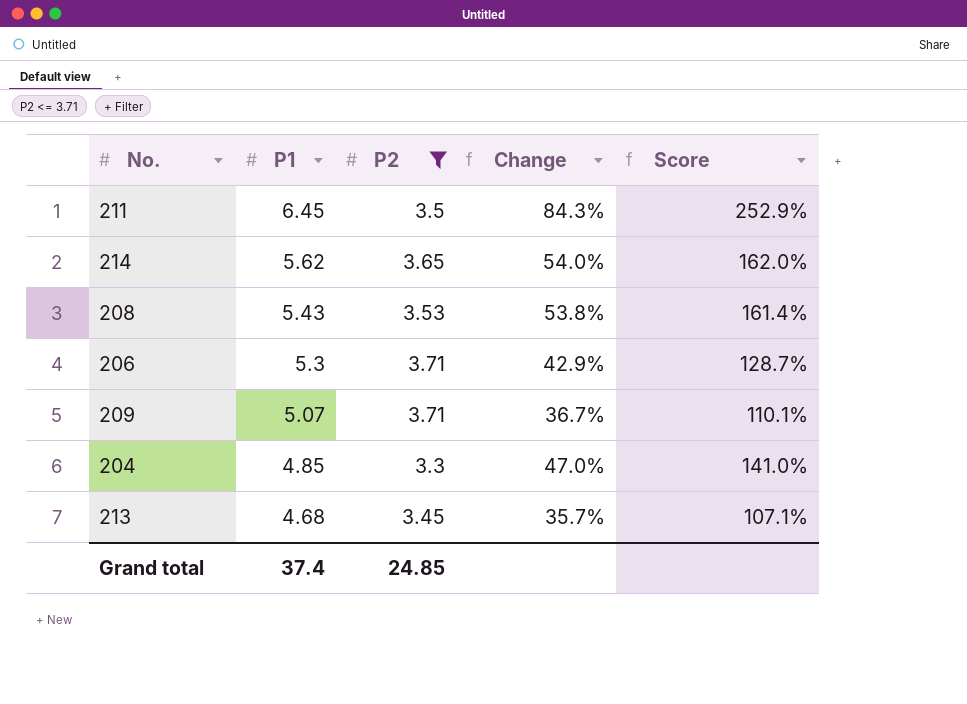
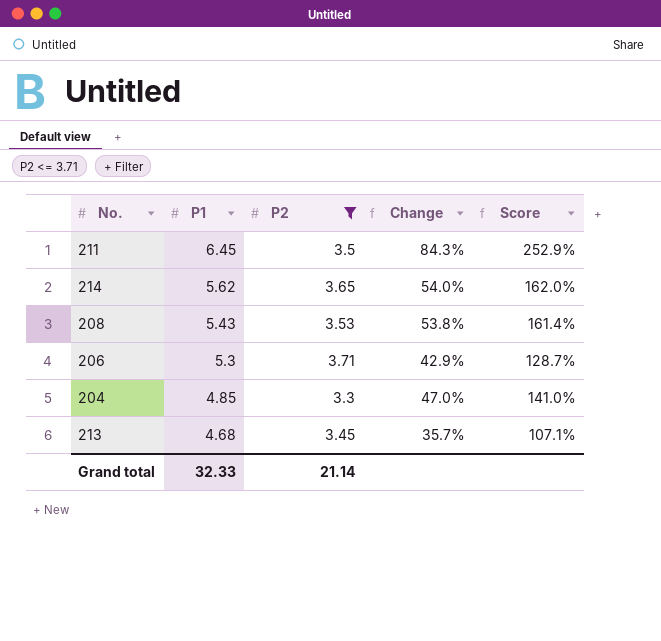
row 209: 5.07 | 3.71 | 36.7% | 110.1% -> none
Grand total | P1: 37.4 -> 32.33
Grand total | P2: 24.85 -> 21.14

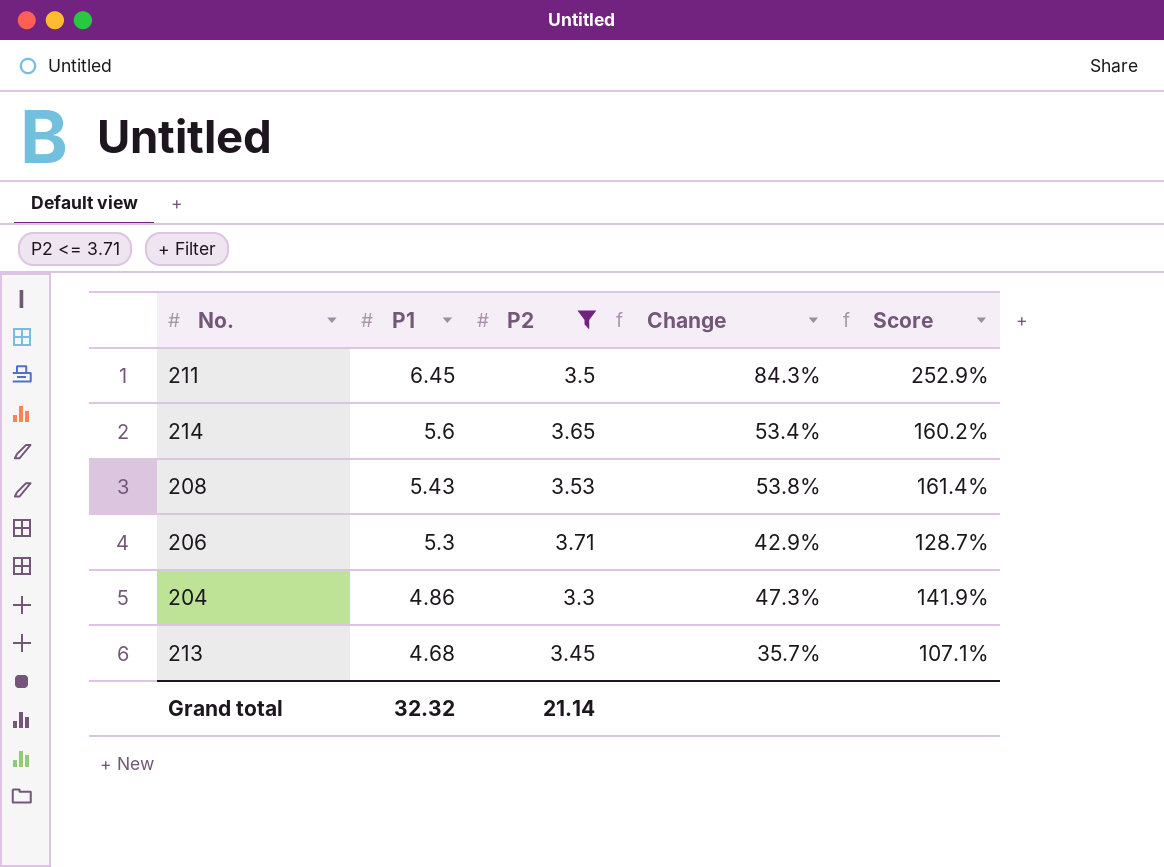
214 | P1: 5.62 -> 5.6
214 | Change: 54.0% -> 53.4%
214 | Score: 162.0% -> 160.2%
204 | P1: 4.85 -> 4.86
204 | Change: 47.0% -> 47.3%
204 | Score: 141.0% -> 141.9%
Grand total | P1: 32.33 -> 32.32

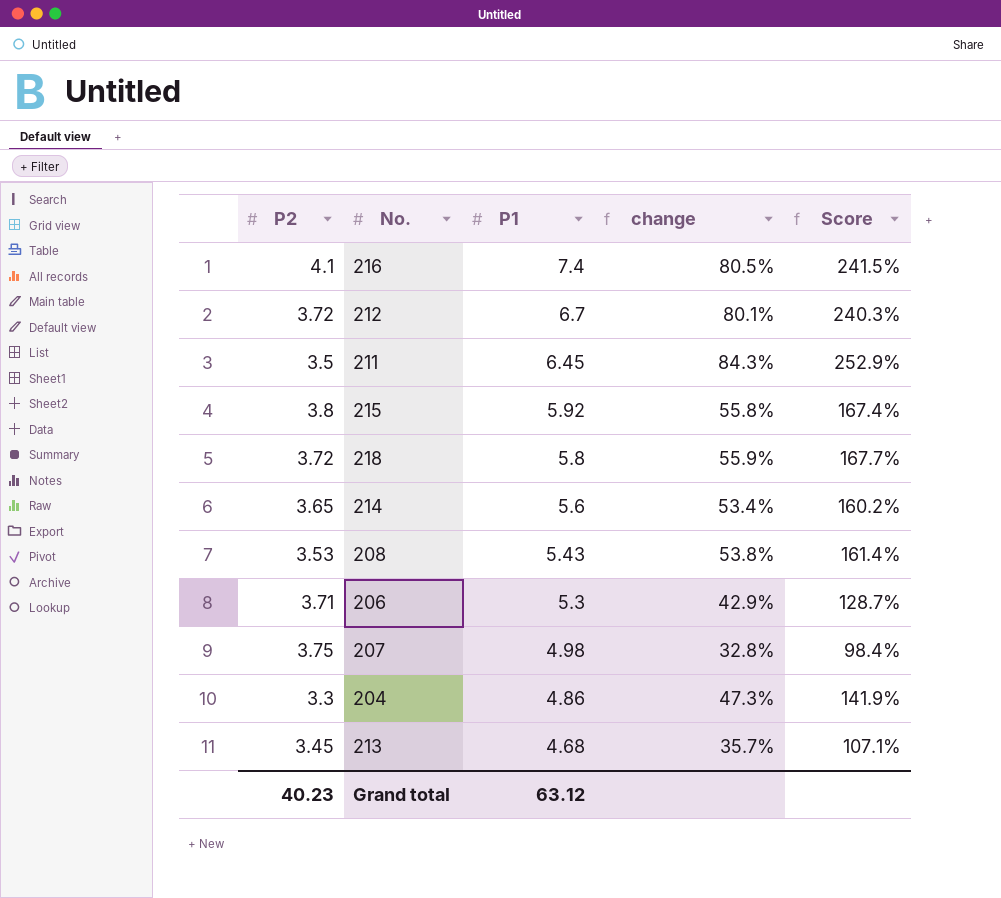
filter: P2 <= 3.71 -> none
column P2 | position: 3 -> 1
column name: Change -> change
Grand total | P2: 21.14 -> 40.23
Grand total | P1: 32.32 -> 63.12

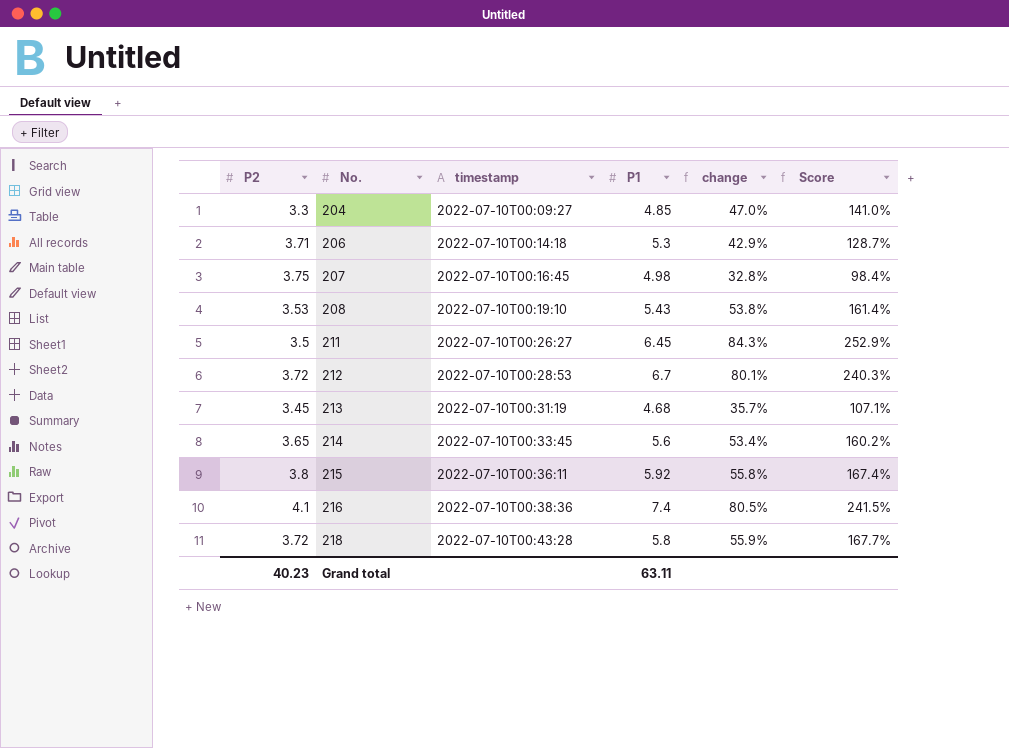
row order: P1 descending -> No. ascending
column timestamp | position: none -> 3
204 | P1: 4.86 -> 4.85
204 | change: 47.3% -> 47.0%
204 | Score: 141.9% -> 141.0%
Grand total | P1: 63.12 -> 63.11

